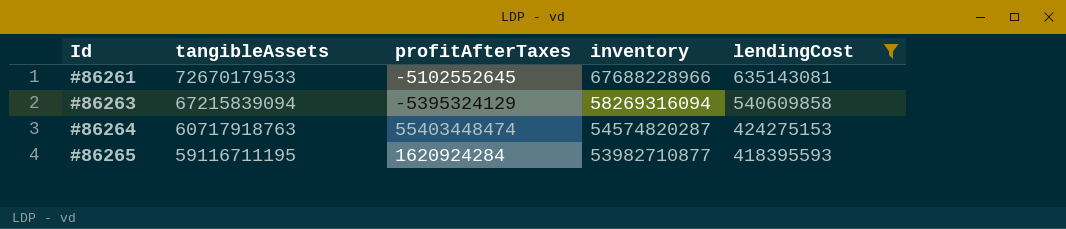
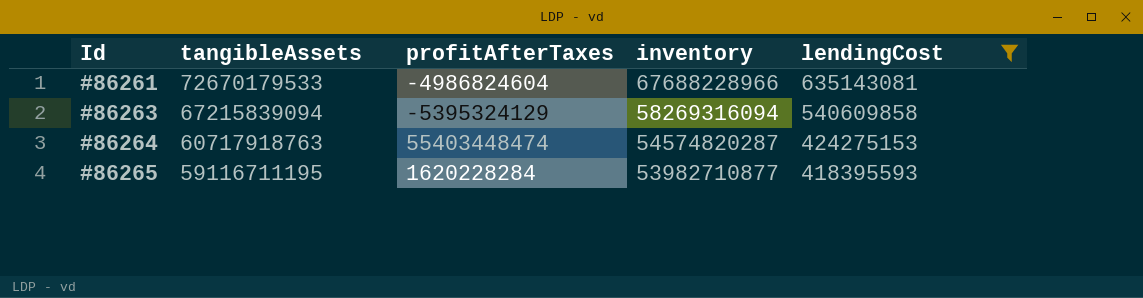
#86261 | profitAfterTaxes: -5102552645 -> -4986824604
#86265 | profitAfterTaxes: 1620924284 -> 1620228284

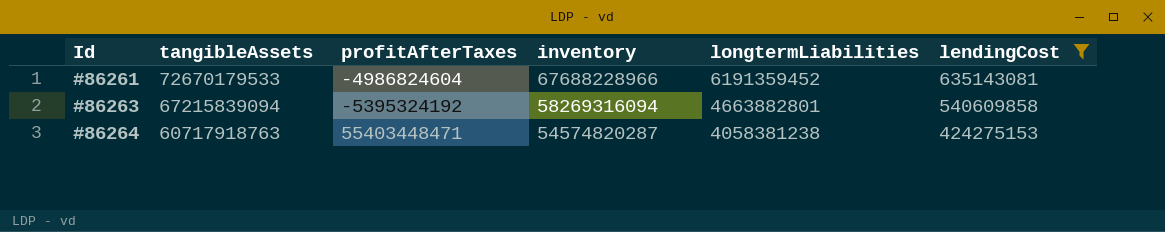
column longtermLiabilities | position: none -> 5
row #86265: 59116711195 | 1620228284 | 53982710877 | 418395593 -> none
#86263 | profitAfterTaxes: -5395324129 -> -5395324192
#86264 | profitAfterTaxes: 55403448474 -> 55403448471

